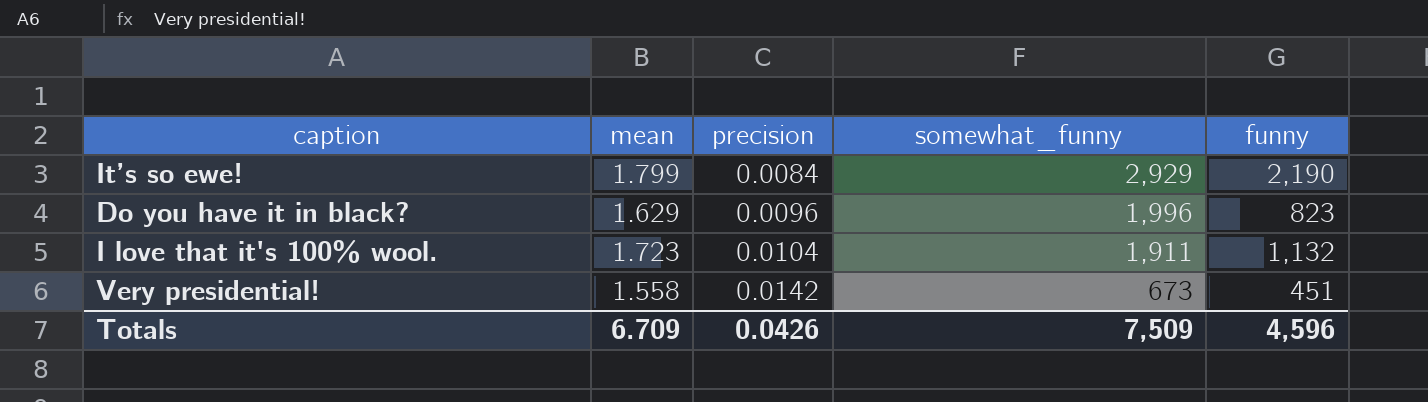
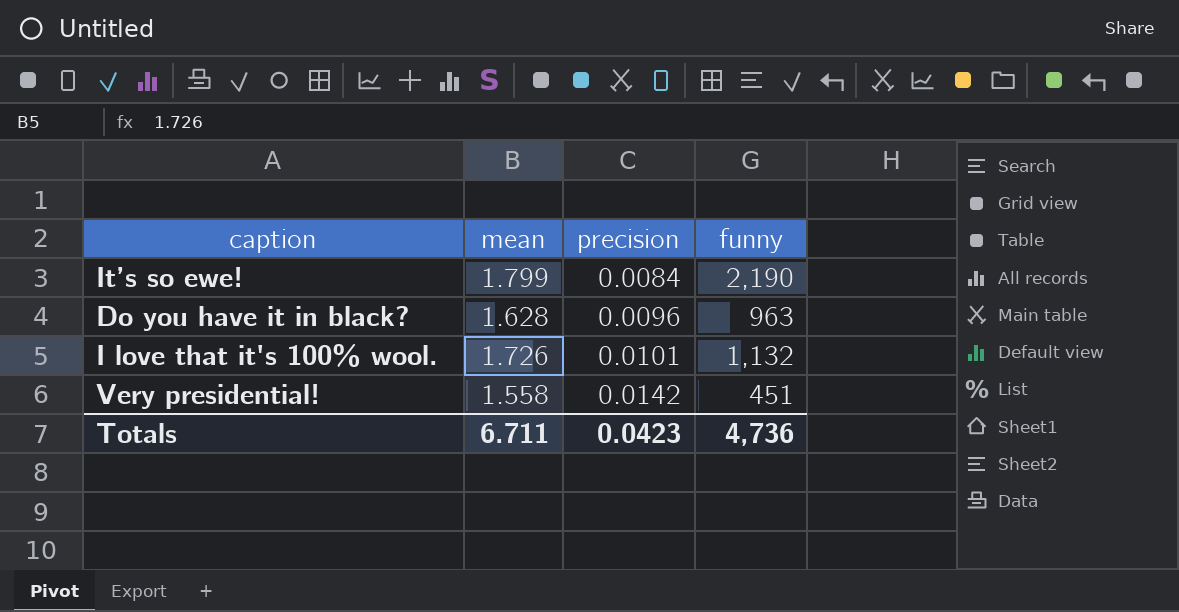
column somewhat_funny | position: 4 -> none
Do you have it in black? | mean: 1.629 -> 1.628
Do you have it in black? | funny: 823 -> 963
I love that it's 100% wool. | mean: 1.723 -> 1.726
I love that it's 100% wool. | precision: 0.0104 -> 0.0101
Totals | mean: 6.709 -> 6.711
Totals | precision: 0.0426 -> 0.0423
Totals | funny: 4,596 -> 4,736

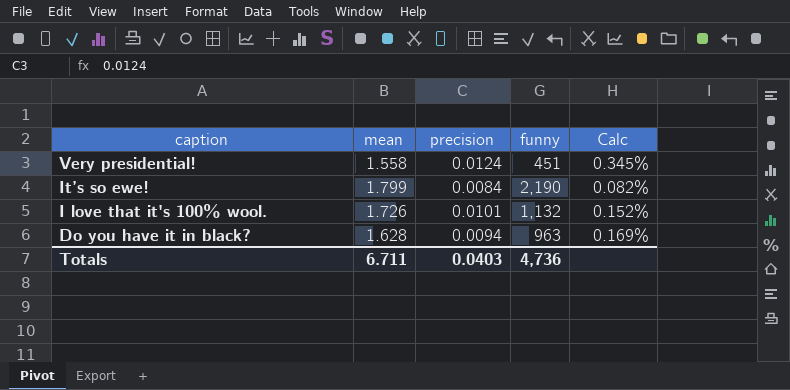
row order: precision ascending -> caption descending
column Calc | formula: none -> [mean] / [funny]
Very presidential! | precision: 0.0142 -> 0.0124
Do you have it in black? | precision: 0.0096 -> 0.0094
Totals | precision: 0.0423 -> 0.0403

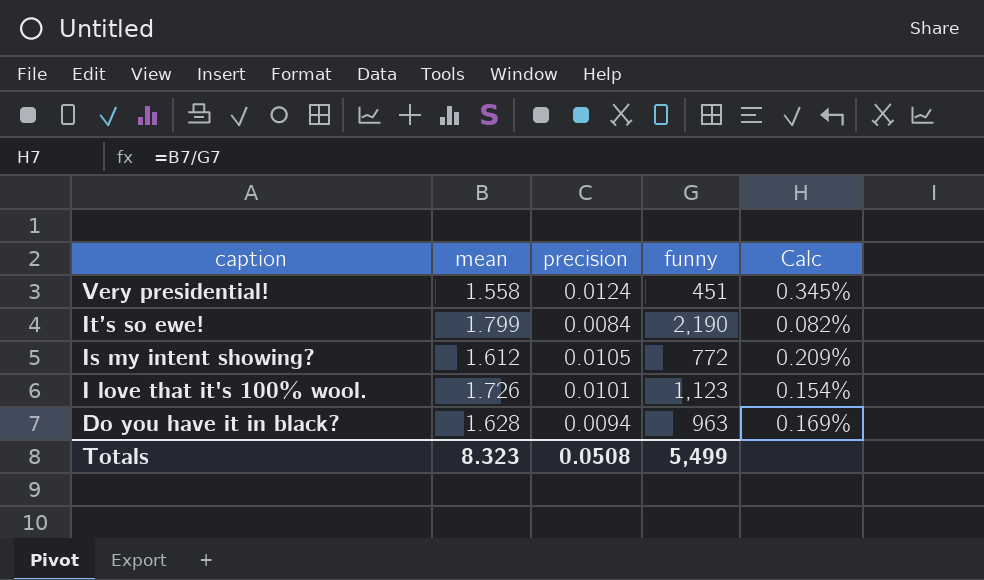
row Is my intent showing?: none -> 1.612 | 0.0105 | 772 | 0.209%
I love that it's 100% wool. | funny: 1,132 -> 1,123
I love that it's 100% wool. | Calc: 0.152% -> 0.154%
Totals | mean: 6.711 -> 8.323
Totals | precision: 0.0403 -> 0.0508
Totals | funny: 4,736 -> 5,499

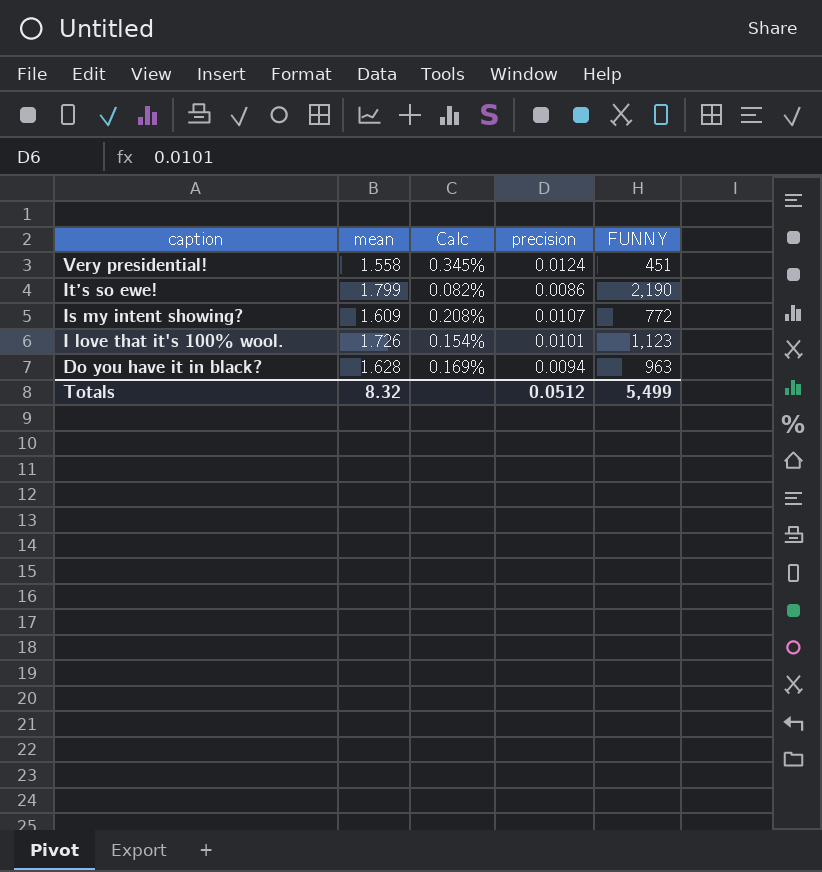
column Calc | position: 5 -> 3
column name: funny -> FUNNY
It’s so ewe! | precision: 0.0084 -> 0.0086
Is my intent showing? | mean: 1.612 -> 1.609
Is my intent showing? | Calc: 0.209% -> 0.208%
Is my intent showing? | precision: 0.0105 -> 0.0107
Totals | mean: 8.323 -> 8.32
Totals | precision: 0.0508 -> 0.0512

